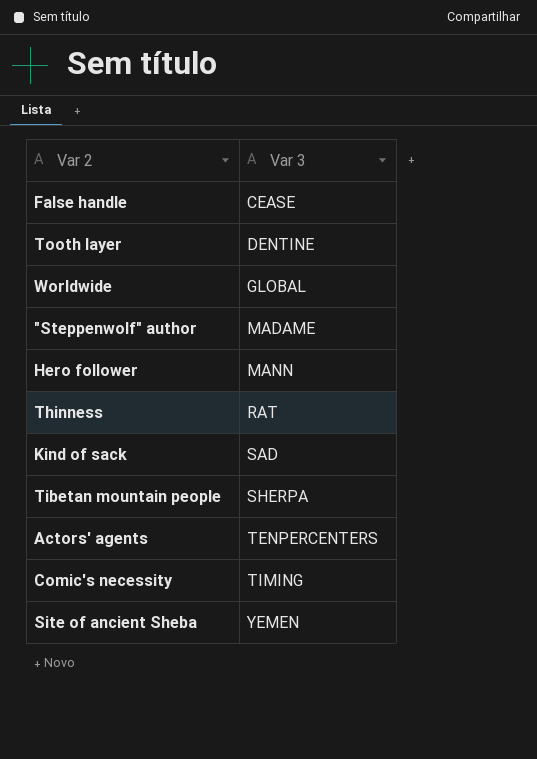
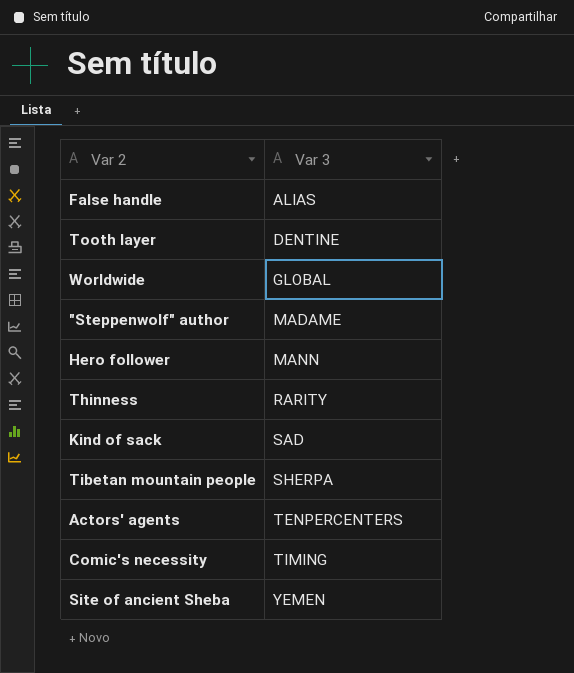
False handle | Var 3: CEASE -> ALIAS
Thinness | Var 3: RAT -> RARITY

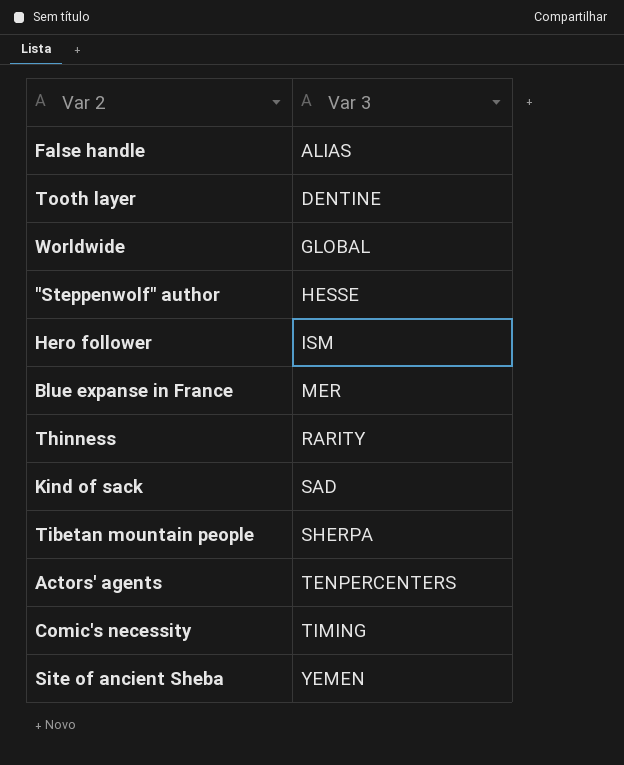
"Steppenwolf" author | Var 3: MADAME -> HESSE
Hero follower | Var 3: MANN -> ISM
row Blue expanse in France: none -> MER

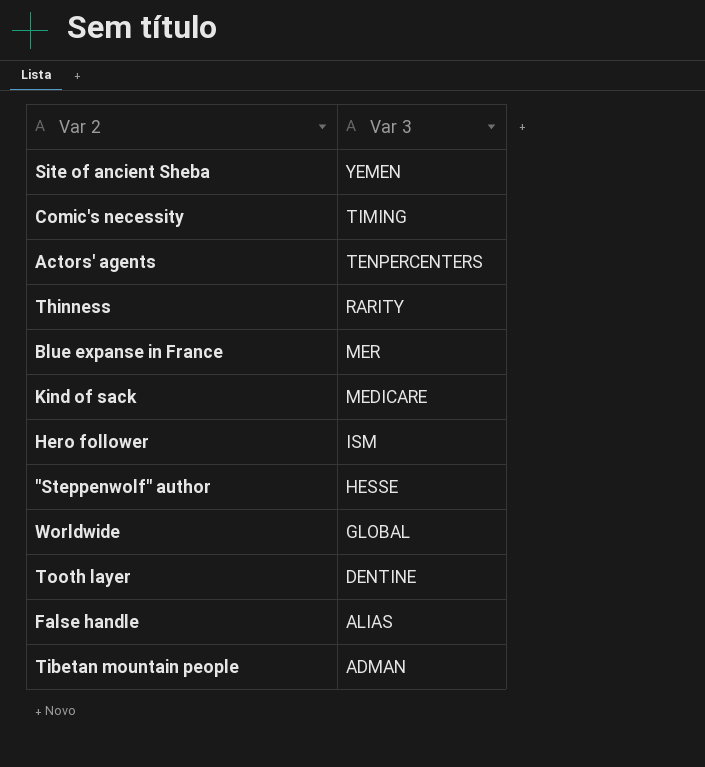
row order: Var 3 ascending -> Var 3 descending
Kind of sack | Var 3: SAD -> MEDICARE
Tibetan mountain people | Var 3: SHERPA -> ADMAN

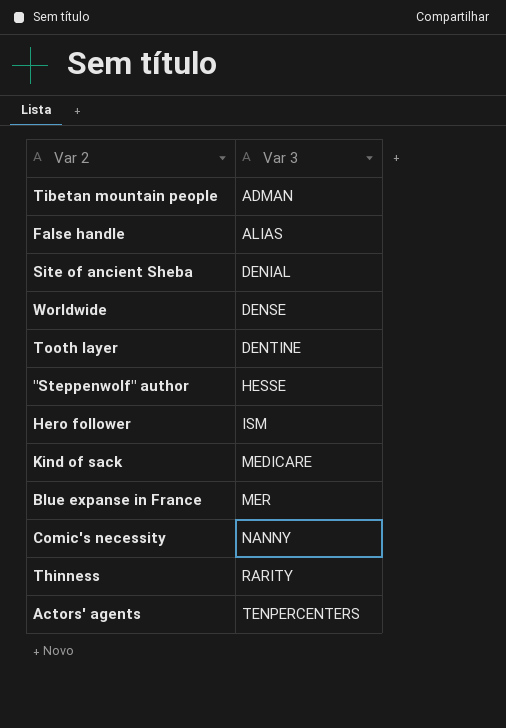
row order: Var 3 descending -> Var 3 ascending
Site of ancient Sheba | Var 3: YEMEN -> DENIAL
Worldwide | Var 3: GLOBAL -> DENSE
Comic's necessity | Var 3: TIMING -> NANNY

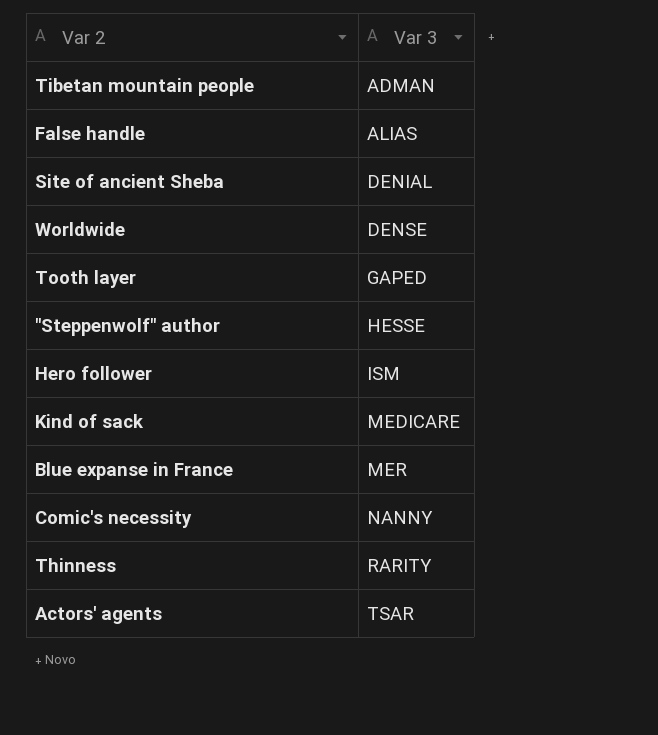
Tooth layer | Var 3: DENTINE -> GAPED
Actors' agents | Var 3: TENPERCENTERS -> TSAR

